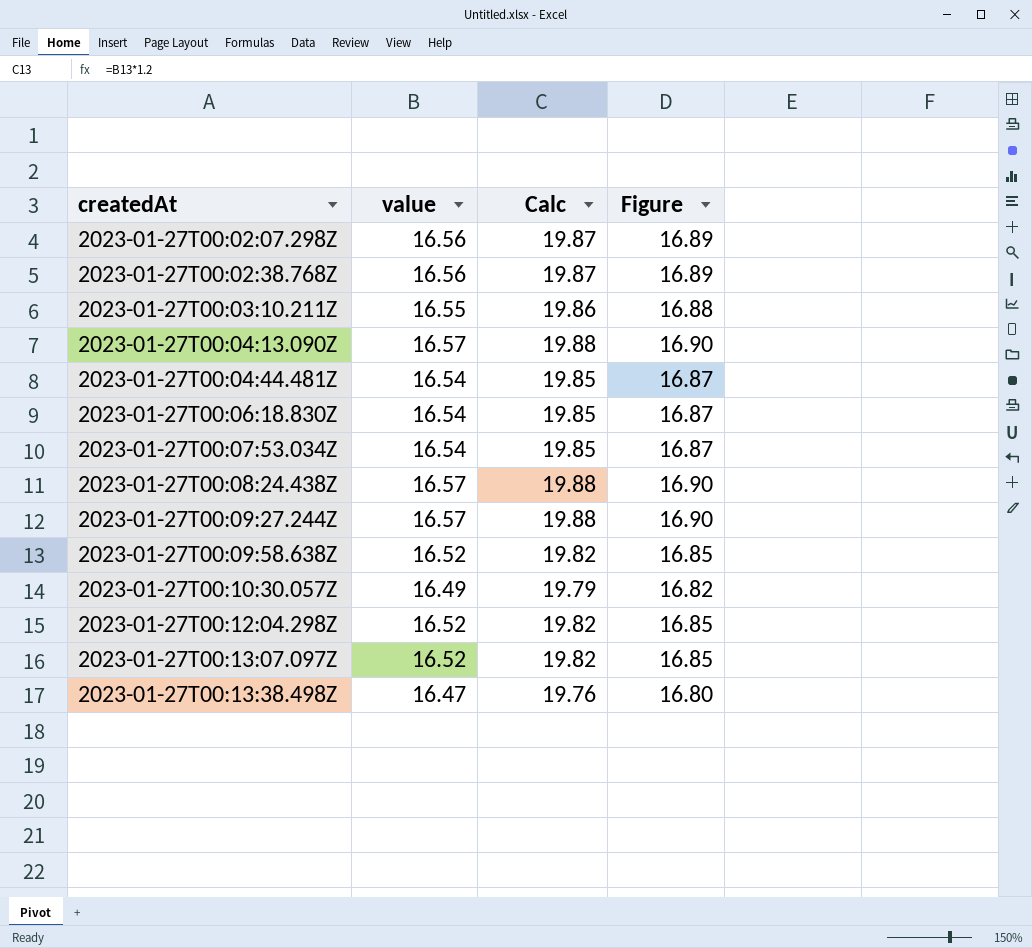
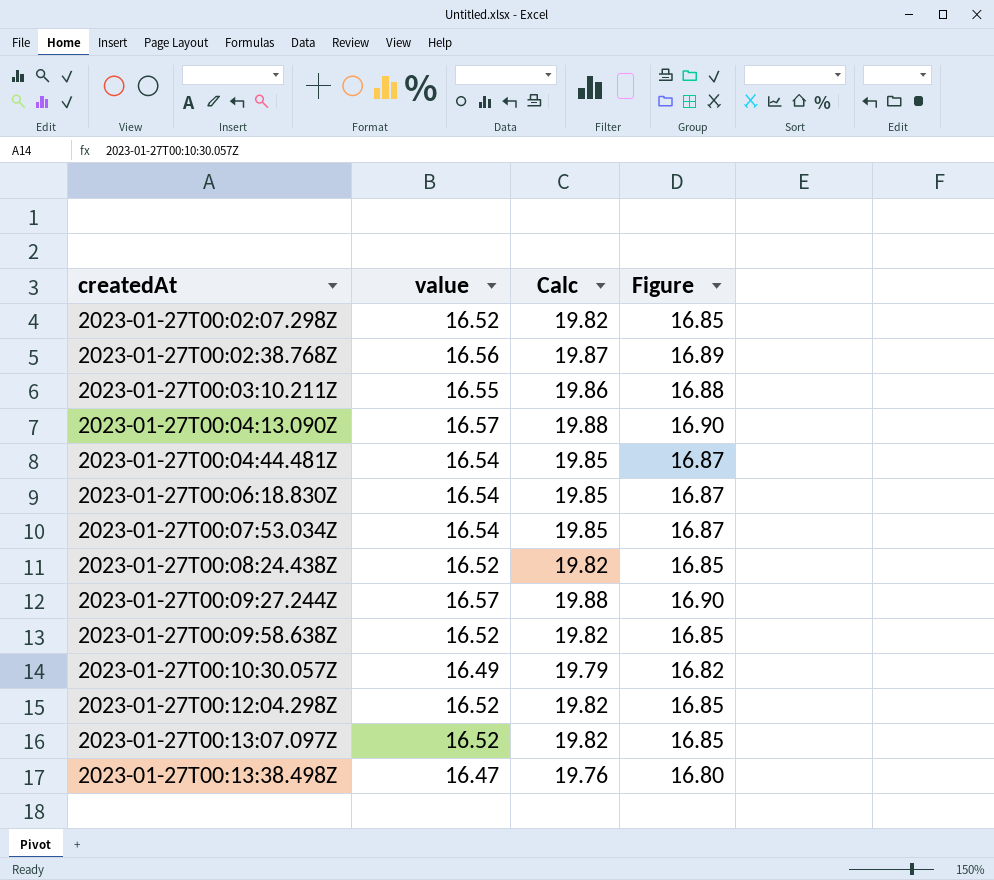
2023-01-27T00:02:07.298Z | value: 16.56 -> 16.52
2023-01-27T00:02:07.298Z | Calc: 19.87 -> 19.82
2023-01-27T00:02:07.298Z | Figure: 16.89 -> 16.85
2023-01-27T00:08:24.438Z | value: 16.57 -> 16.52
2023-01-27T00:08:24.438Z | Calc: 19.88 -> 19.82
2023-01-27T00:08:24.438Z | Figure: 16.90 -> 16.85

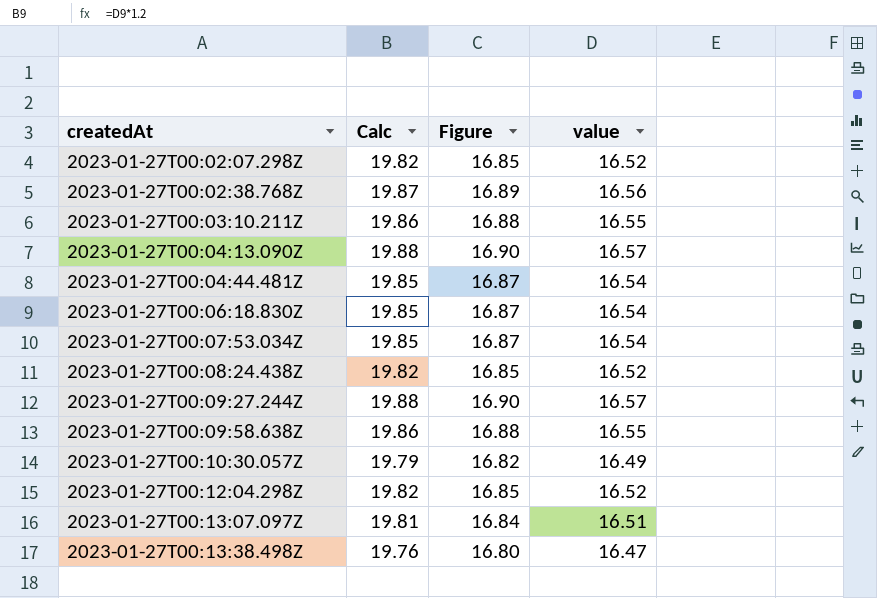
column value | position: 2 -> 4
2023-01-27T00:09:58.638Z | Calc: 19.82 -> 19.86
2023-01-27T00:09:58.638Z | Figure: 16.85 -> 16.88
2023-01-27T00:09:58.638Z | value: 16.52 -> 16.55
2023-01-27T00:13:07.097Z | Calc: 19.82 -> 19.81
2023-01-27T00:13:07.097Z | Figure: 16.85 -> 16.84
2023-01-27T00:13:07.097Z | value: 16.52 -> 16.51

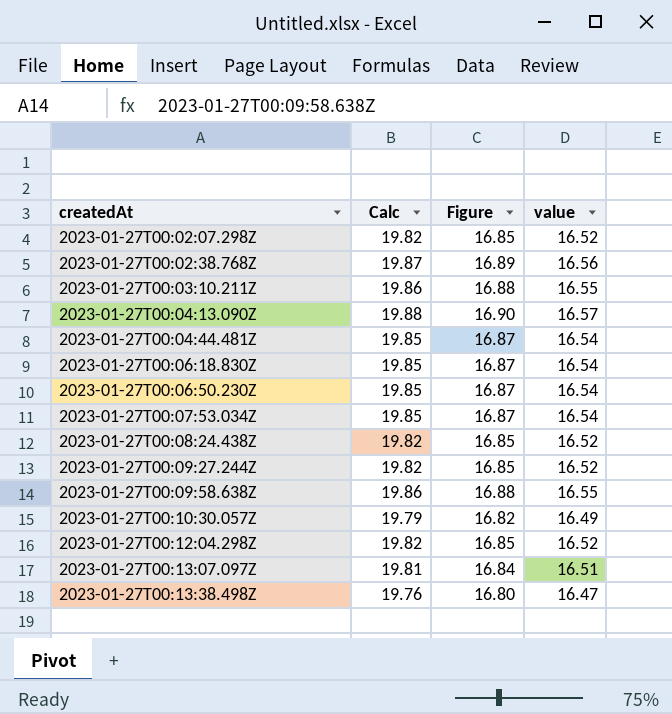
row 2023-01-27T00:06:50.230Z: none -> 19.85 | 16.87 | 16.54
2023-01-27T00:09:27.244Z | Calc: 19.88 -> 19.82
2023-01-27T00:09:27.244Z | Figure: 16.90 -> 16.85
2023-01-27T00:09:27.244Z | value: 16.57 -> 16.52

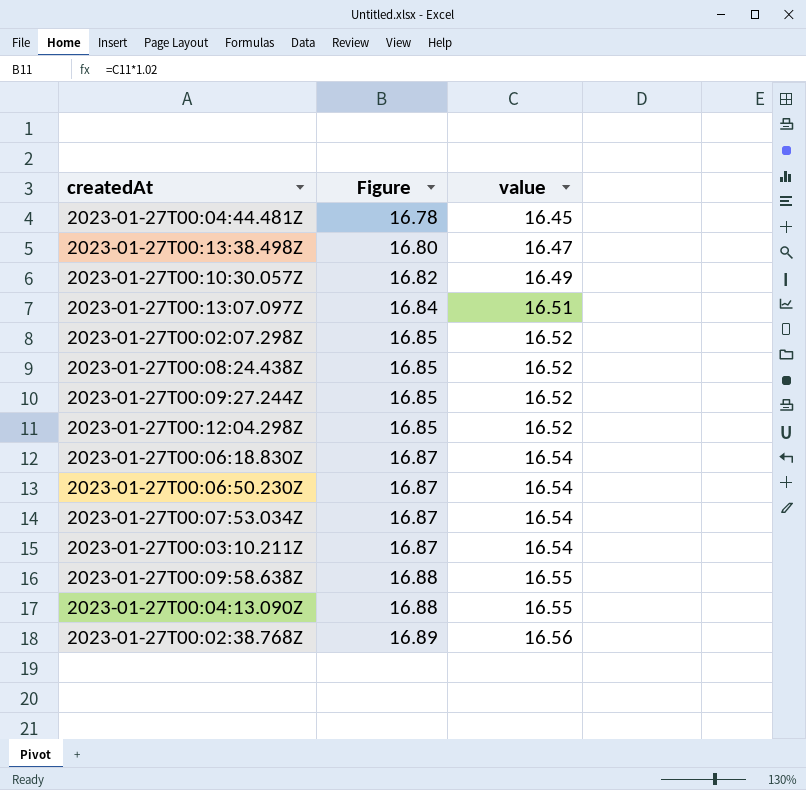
row order: createdAt ascending -> Figure ascending
column Calc | formula: [value] * 1.2 -> none
2023-01-27T00:04:44.481Z | Figure: 16.87 -> 16.78
2023-01-27T00:04:44.481Z | value: 16.54 -> 16.45
2023-01-27T00:03:10.211Z | Figure: 16.88 -> 16.87
2023-01-27T00:03:10.211Z | value: 16.55 -> 16.54
2023-01-27T00:04:13.090Z | Figure: 16.90 -> 16.88
2023-01-27T00:04:13.090Z | value: 16.57 -> 16.55

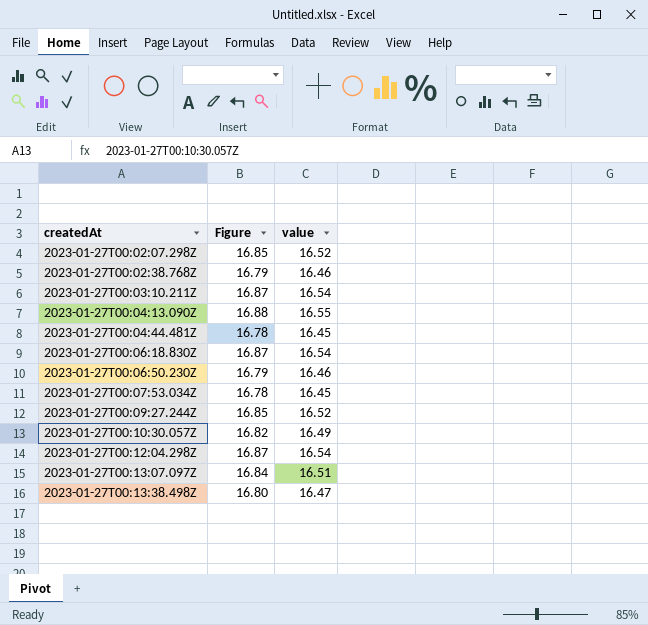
row order: Figure ascending -> createdAt ascending
row 2023-01-27T00:08:24.438Z: 16.85 | 16.52 -> none
row 2023-01-27T00:09:58.638Z: 16.88 | 16.55 -> none
2023-01-27T00:02:38.768Z | Figure: 16.89 -> 16.79
2023-01-27T00:02:38.768Z | value: 16.56 -> 16.46
2023-01-27T00:06:50.230Z | Figure: 16.87 -> 16.79
2023-01-27T00:06:50.230Z | value: 16.54 -> 16.46
2023-01-27T00:07:53.034Z | Figure: 16.87 -> 16.78
2023-01-27T00:07:53.034Z | value: 16.54 -> 16.45
2023-01-27T00:12:04.298Z | Figure: 16.85 -> 16.87
2023-01-27T00:12:04.298Z | value: 16.52 -> 16.54

